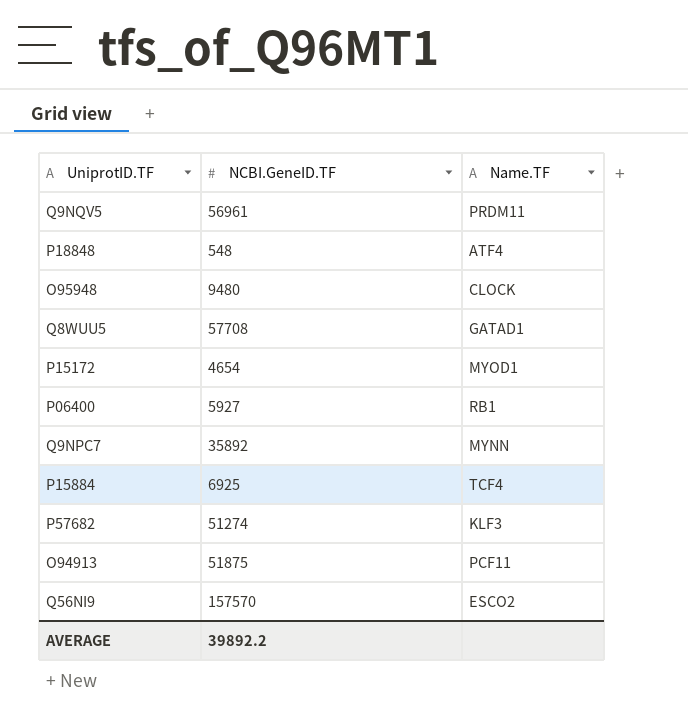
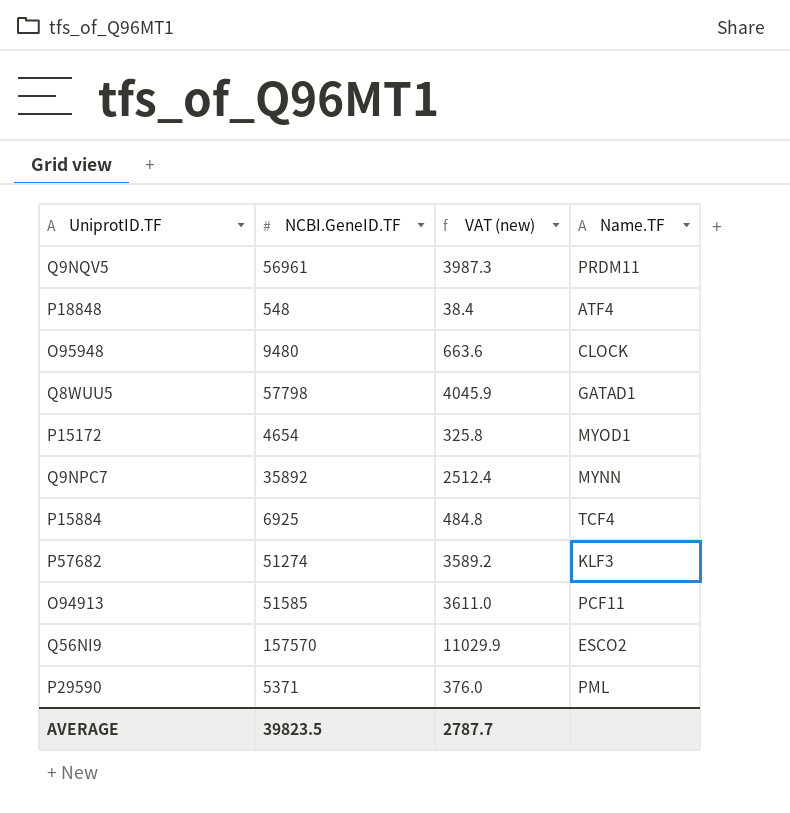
column VAT (new) | formula: none -> [NCBI.GeneID.TF] * 0.07
row P06400: 5927 | RB1 -> none
Q8WUU5 | NCBI.GeneID.TF: 57708 -> 57798
O94913 | NCBI.GeneID.TF: 51875 -> 51585
row P29590: none -> 5371 | 376.0 | PML
AVERAGE | NCBI.GeneID.TF: 39892.2 -> 39823.5

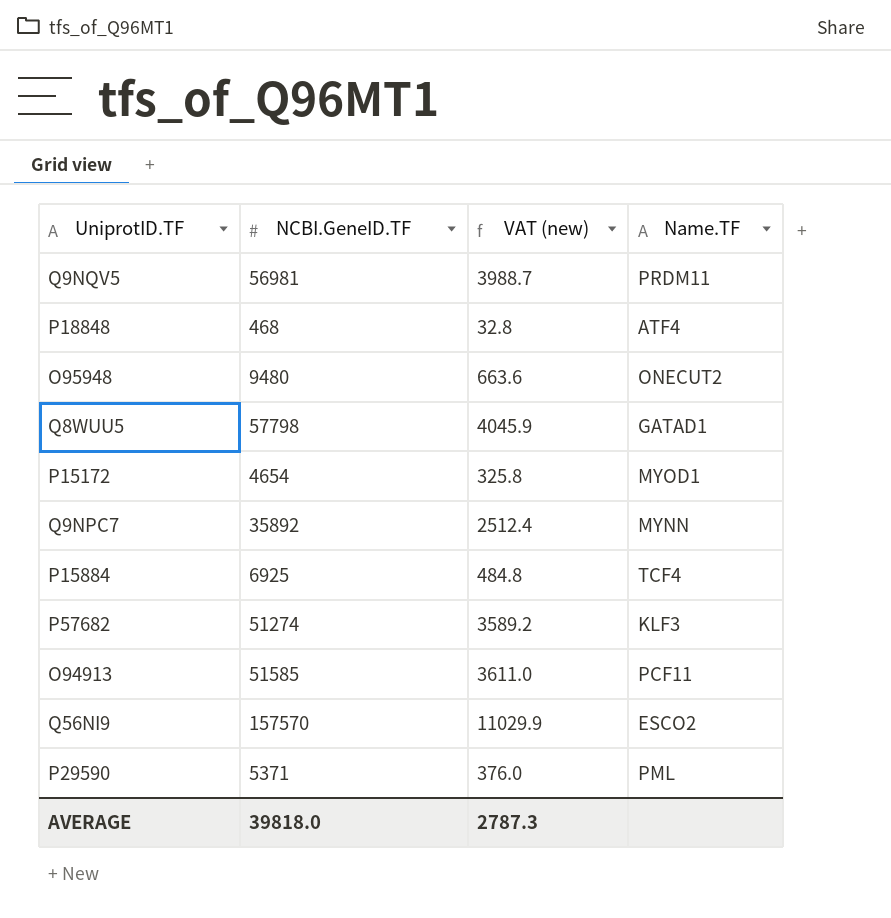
Q9NQV5 | NCBI.GeneID.TF: 56961 -> 56981
Q9NQV5 | VAT (new): 3987.3 -> 3988.7
P18848 | NCBI.GeneID.TF: 548 -> 468
P18848 | VAT (new): 38.4 -> 32.8
O95948 | Name.TF: CLOCK -> ONECUT2
AVERAGE | NCBI.GeneID.TF: 39823.5 -> 39818.0
AVERAGE | VAT (new): 2787.7 -> 2787.3

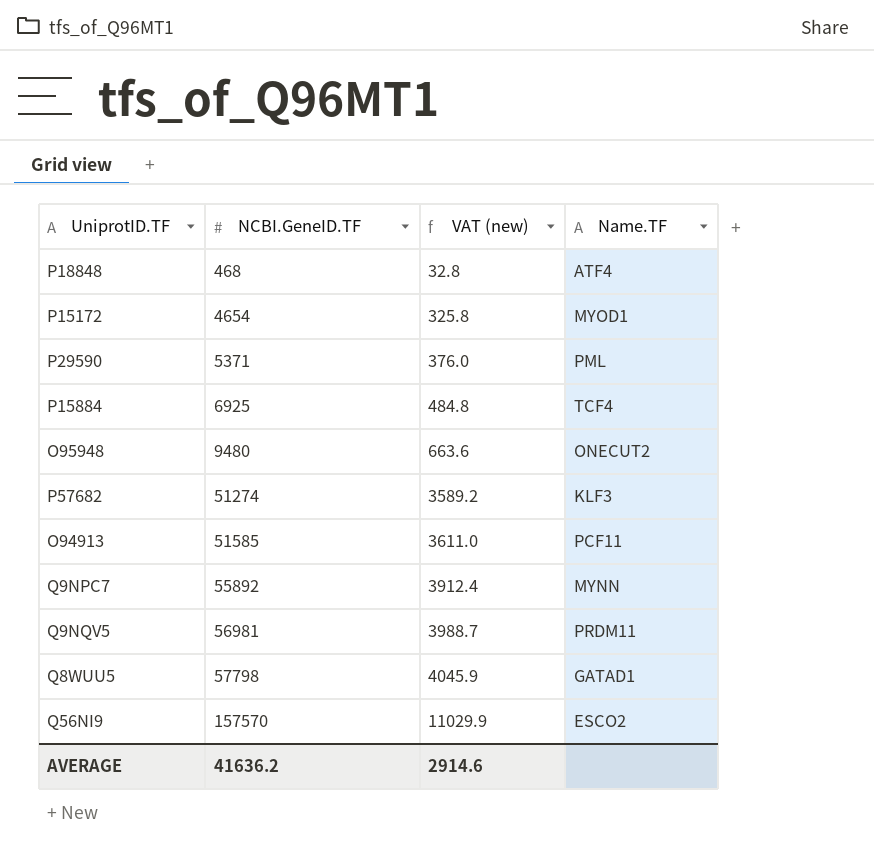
row order: none -> NCBI.GeneID.TF ascending
Q9NPC7 | NCBI.GeneID.TF: 35892 -> 55892
Q9NPC7 | VAT (new): 2512.4 -> 3912.4
AVERAGE | NCBI.GeneID.TF: 39818.0 -> 41636.2
AVERAGE | VAT (new): 2787.3 -> 2914.6

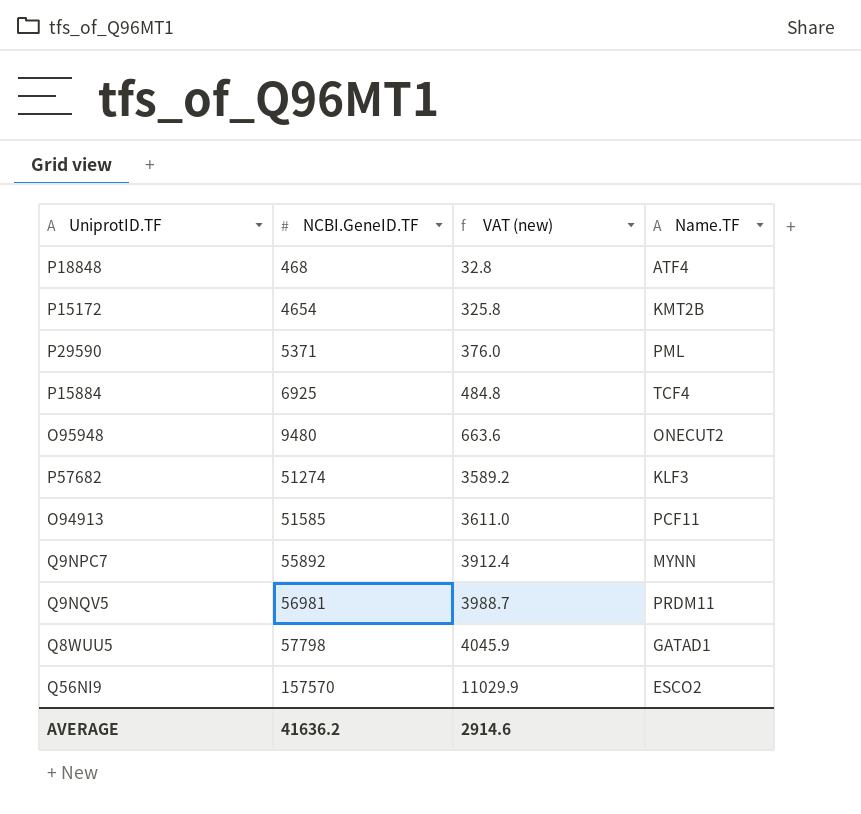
P15172 | Name.TF: MYOD1 -> KMT2B

